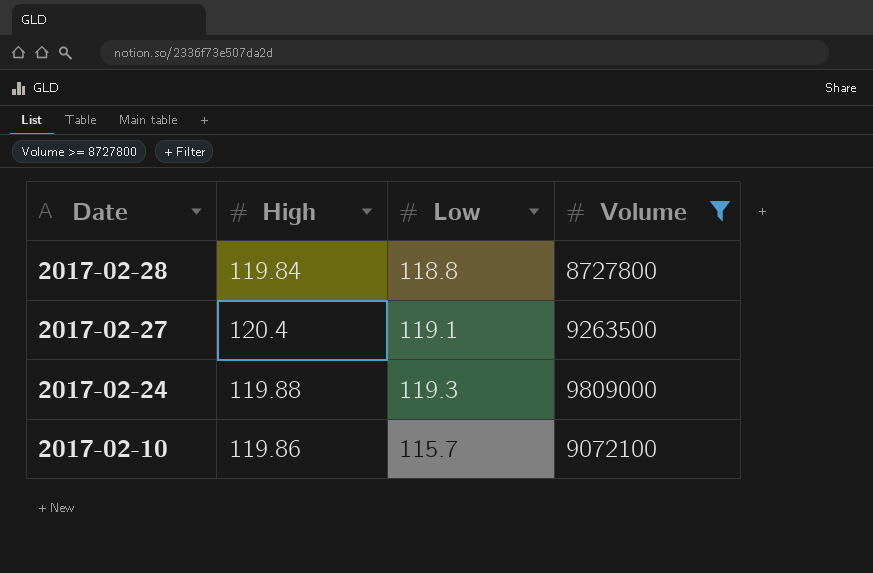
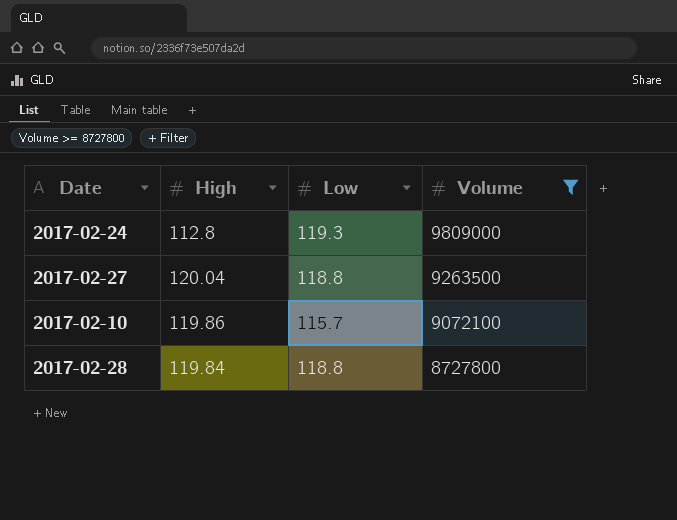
row order: Date descending -> Volume descending
2017-02-24 | High: 119.88 -> 112.8
2017-02-27 | High: 120.4 -> 120.04
2017-02-27 | Low: 119.1 -> 118.8

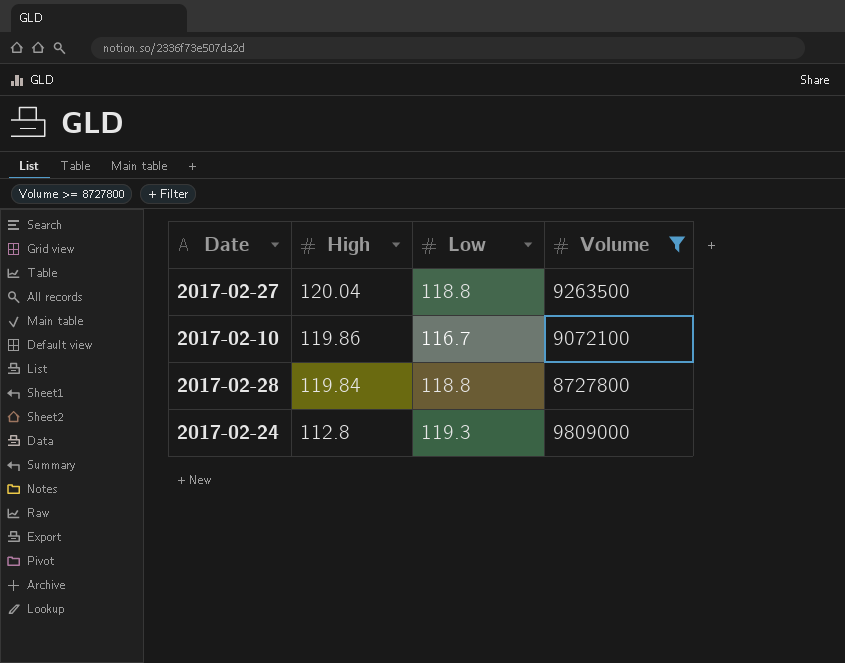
row order: Volume descending -> High descending
2017-02-10 | Low: 115.7 -> 116.7

